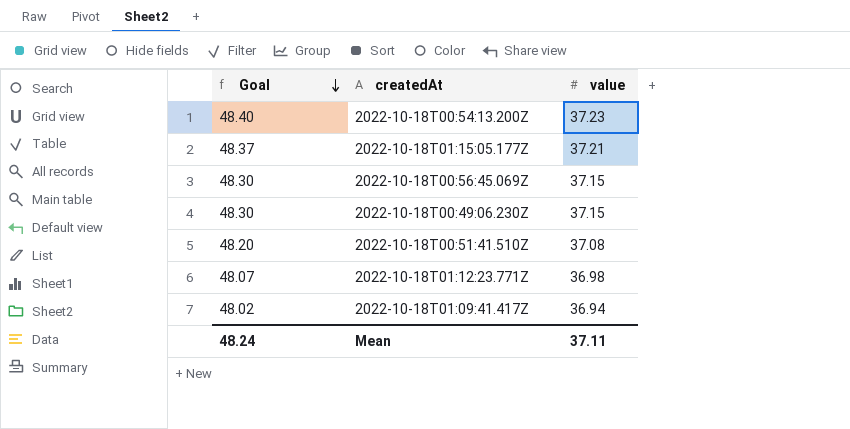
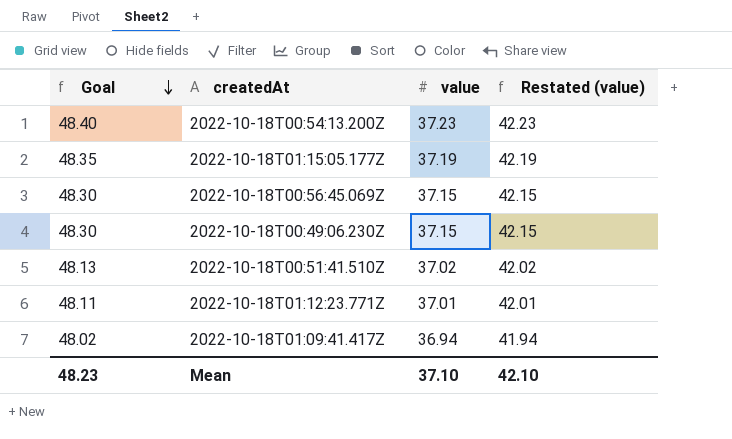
column Restated (value) | formula: none -> [value] + 5
2022-10-18T01:15:05.177Z | Goal: 48.37 -> 48.35
2022-10-18T01:15:05.177Z | value: 37.21 -> 37.19
2022-10-18T00:51:41.510Z | Goal: 48.20 -> 48.13
2022-10-18T00:51:41.510Z | value: 37.08 -> 37.02
2022-10-18T01:12:23.771Z | Goal: 48.07 -> 48.11
2022-10-18T01:12:23.771Z | value: 36.98 -> 37.01
Mean | Goal: 48.24 -> 48.23
Mean | value: 37.11 -> 37.10

